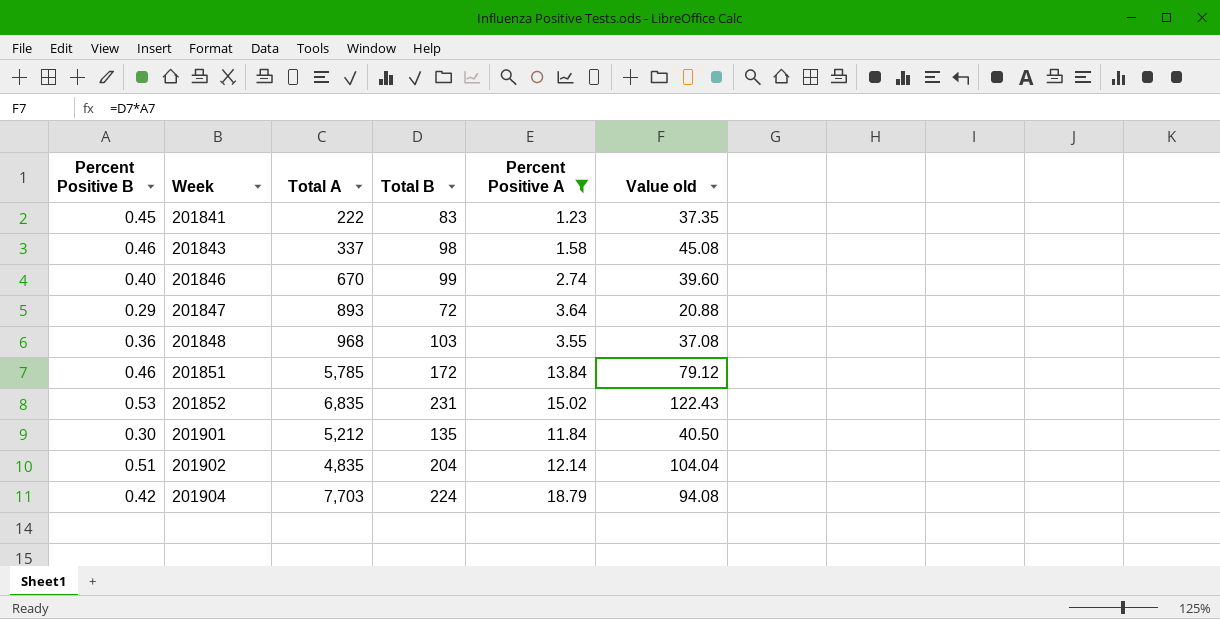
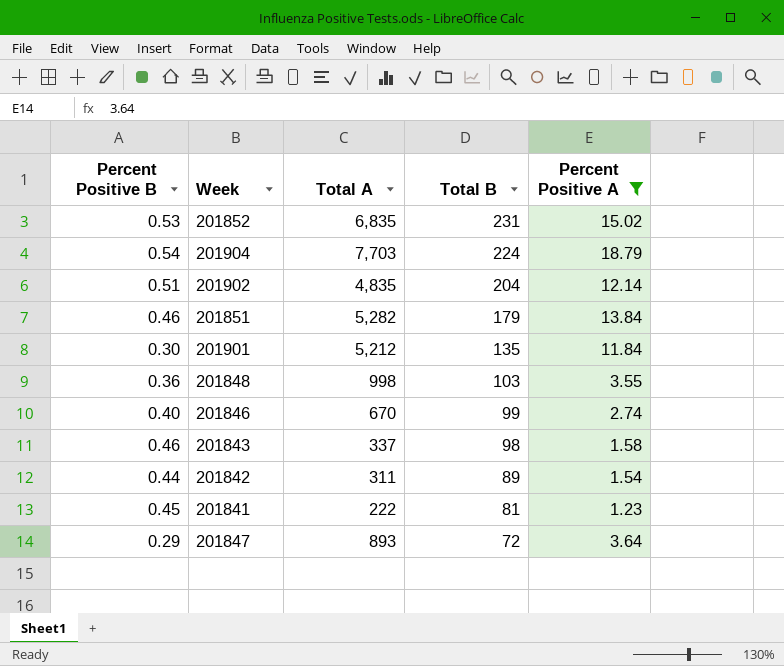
row order: Week ascending -> Total B descending
column Value old | formula: [Percent Positive B] * [Total B] -> none
201904 | Percent Positive B: 0.42 -> 0.54
201851 | Total A: 5,785 -> 5,282
201851 | Total B: 172 -> 179
201848 | Total A: 968 -> 998
row 201842: none -> 0.44 | 311 | 89 | 1.54
201841 | Total B: 83 -> 81

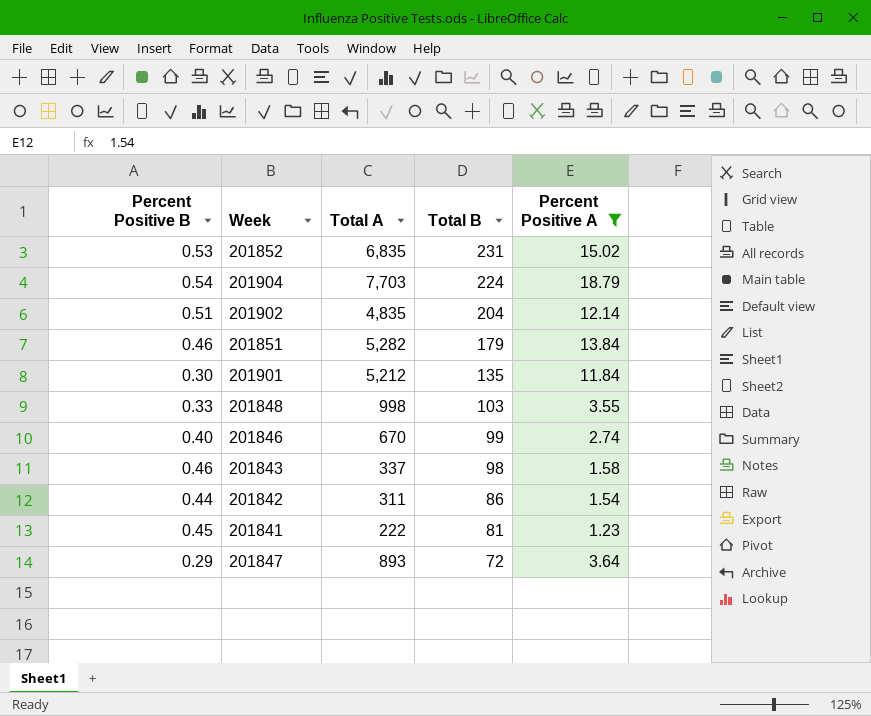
201848 | Percent Positive B: 0.36 -> 0.33
201842 | Total B: 89 -> 86

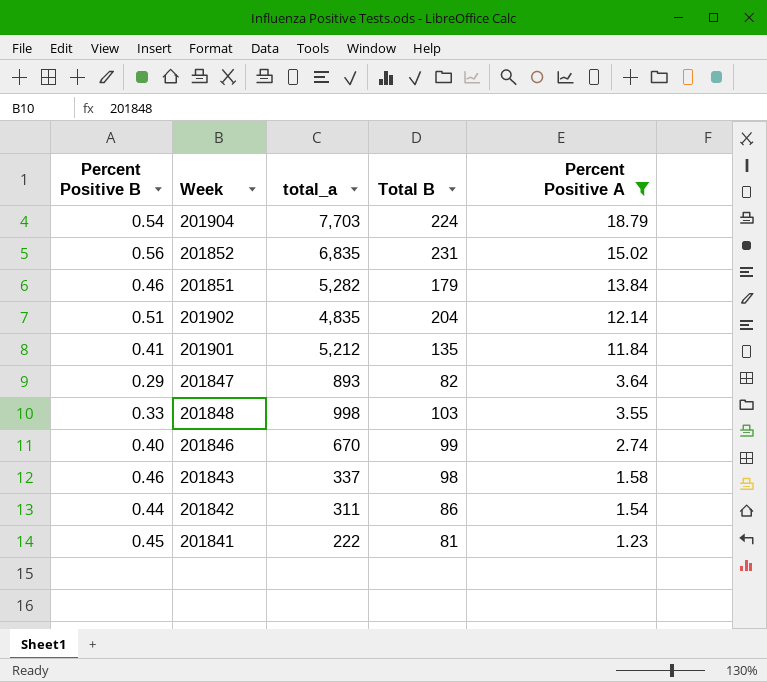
row order: Total B descending -> Percent Positive A descending
column name: Total A -> total_a
201852 | Percent Positive B: 0.53 -> 0.56
201901 | Percent Positive B: 0.30 -> 0.41
201847 | Total B: 72 -> 82

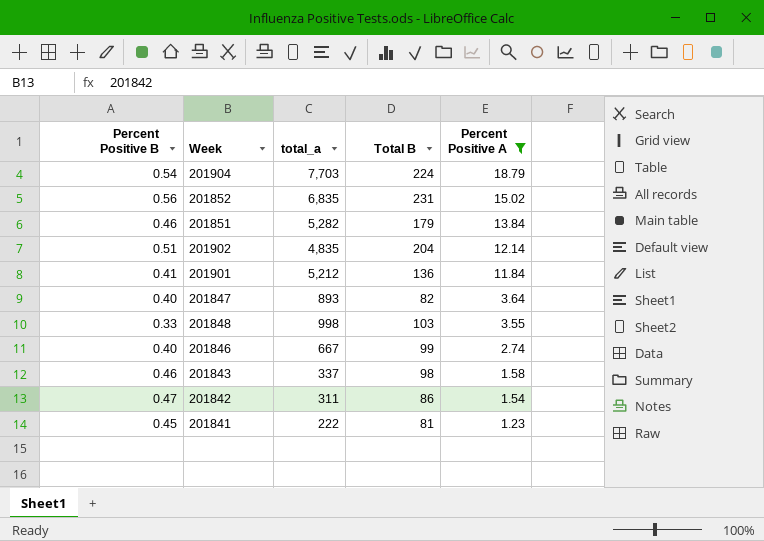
201901 | Total B: 135 -> 136
201847 | Percent Positive B: 0.29 -> 0.40
201846 | total_a: 670 -> 667
201842 | Percent Positive B: 0.44 -> 0.47

